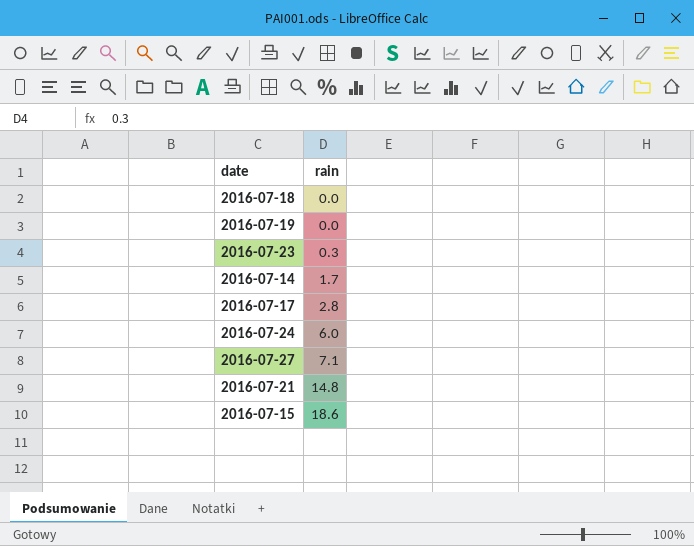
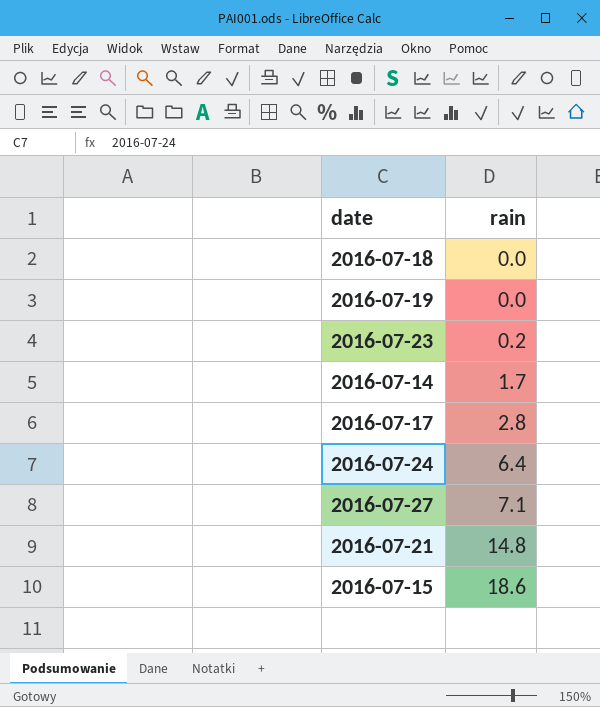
2016-07-23 | rain: 0.3 -> 0.2
2016-07-24 | rain: 6.0 -> 6.4

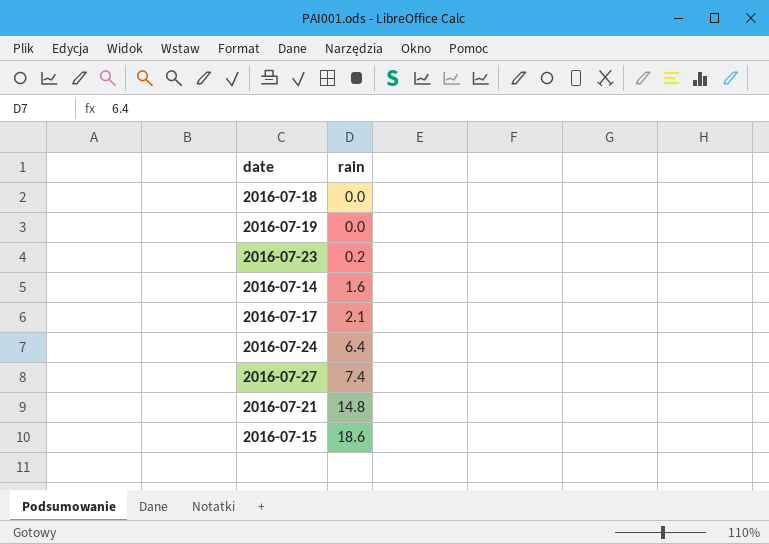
2016-07-14 | rain: 1.7 -> 1.6
2016-07-17 | rain: 2.8 -> 2.1
2016-07-27 | rain: 7.1 -> 7.4

